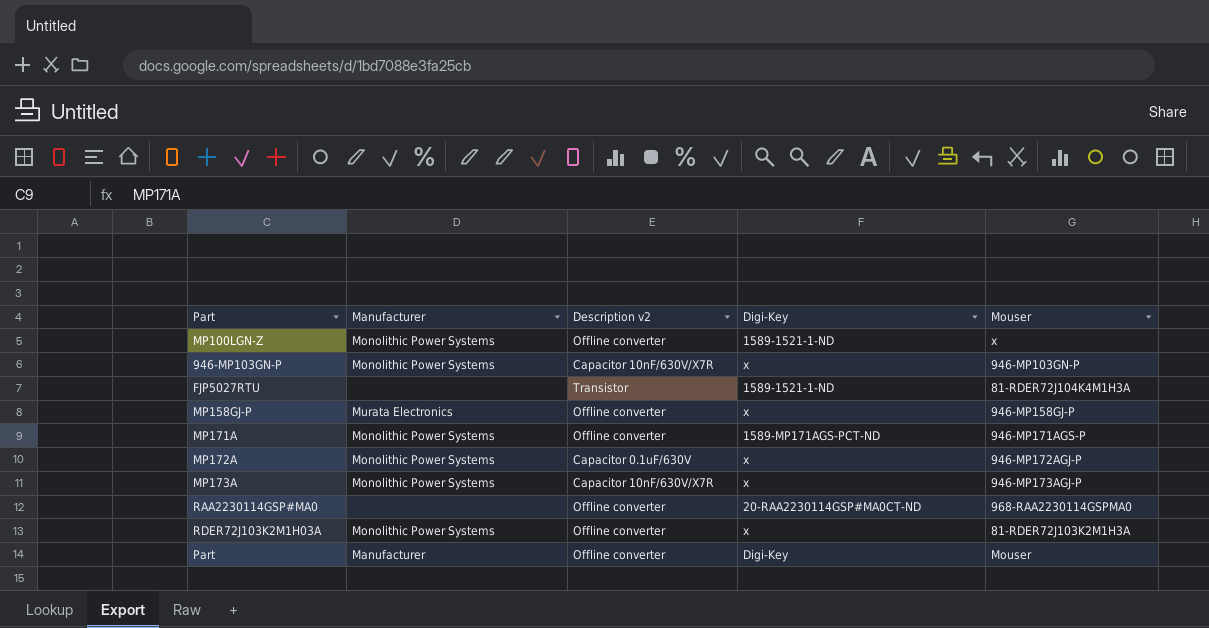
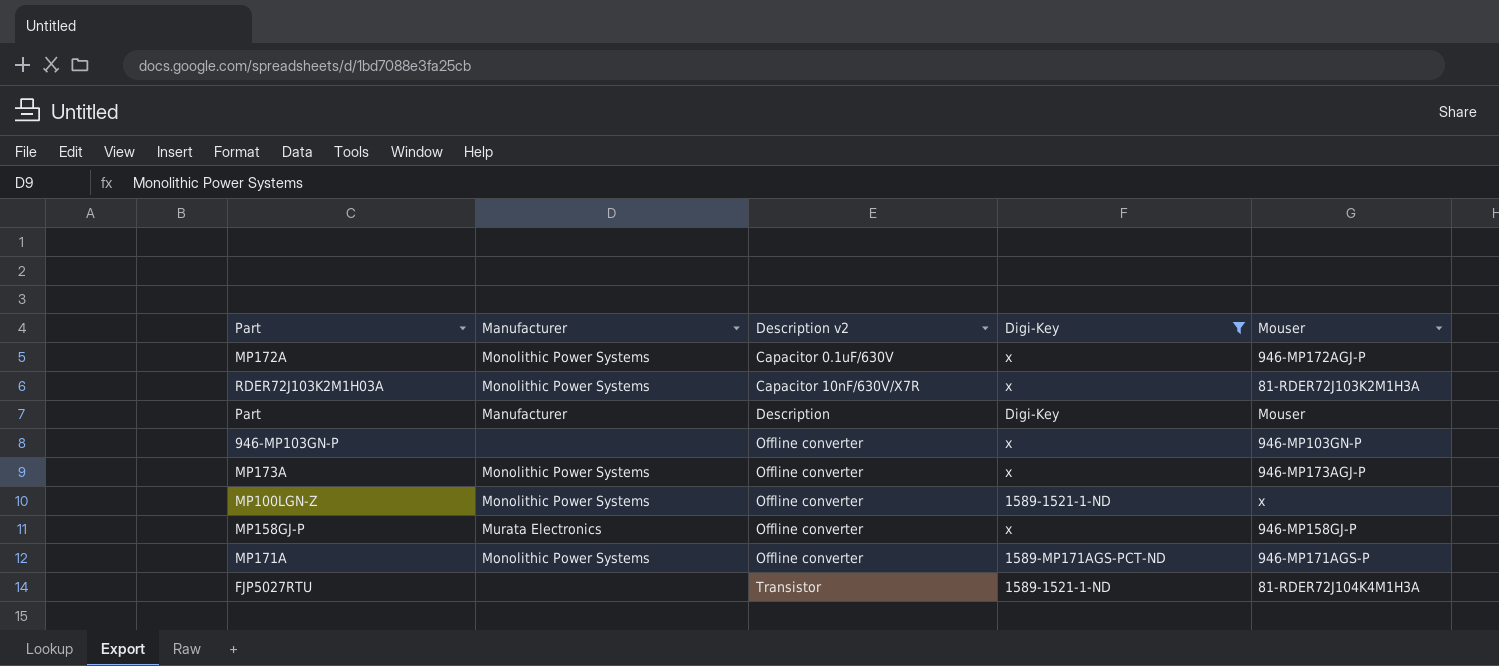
filter: none -> Digi-Key != 20-RAA2230114GSP#MA0CT-ND
row order: none -> Description v2 ascending
RDER72J103K2M1H03A | Description v2: Offline converter -> Capacitor 10nF/630V/X7R
Part | Description v2: Offline converter -> Description
946-MP103GN-P | Manufacturer: Monolithic Power Systems -> none
946-MP103GN-P | Description v2: Capacitor 10nF/630V/X7R -> Offline converter
MP173A | Description v2: Capacitor 10nF/630V/X7R -> Offline converter

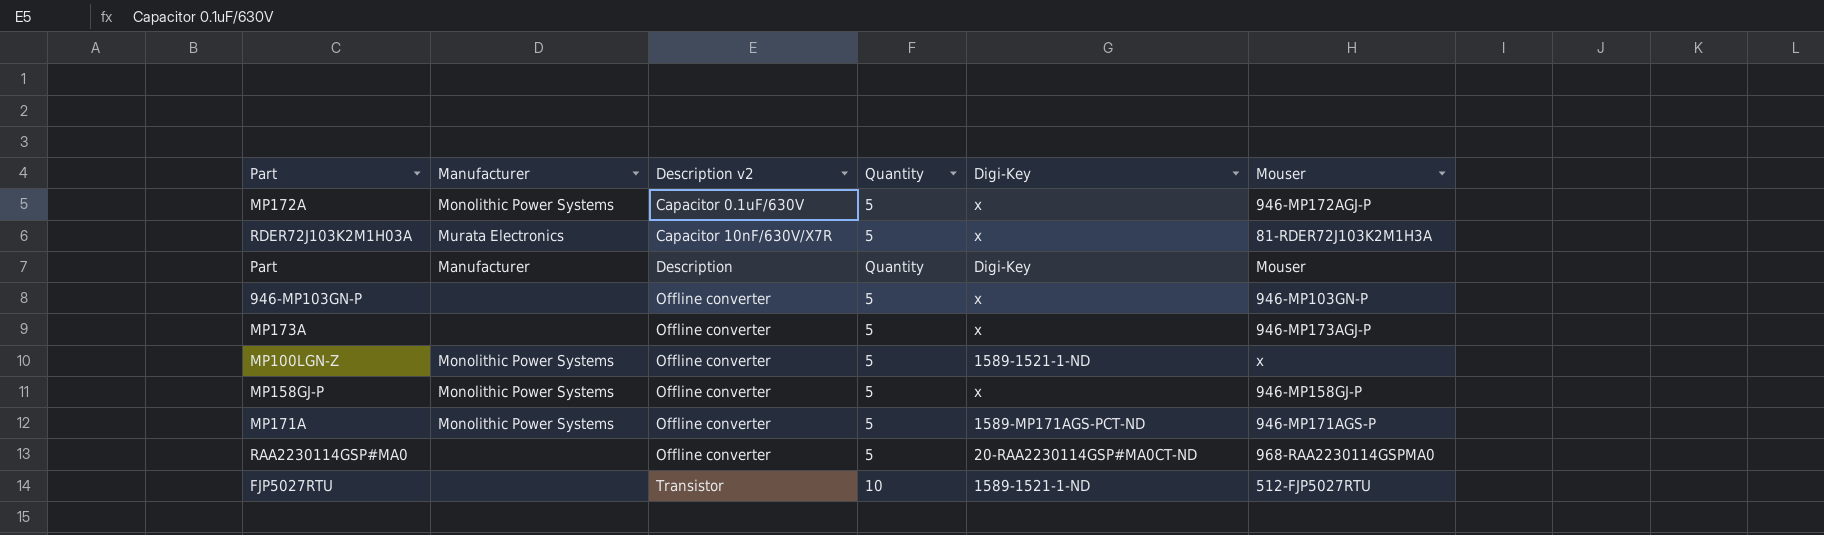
filter: Digi-Key != 20-RAA2230114GSP#MA0CT-ND -> none
column Quantity | position: none -> 4
RDER72J103K2M1H03A | Manufacturer: Monolithic Power Systems -> Murata Electronics
MP173A | Manufacturer: Monolithic Power Systems -> none
MP158GJ-P | Manufacturer: Murata Electronics -> Monolithic Power Systems
FJP5027RTU | Mouser: 81-RDER72J104K4M1H3A -> 512-FJP5027RTU

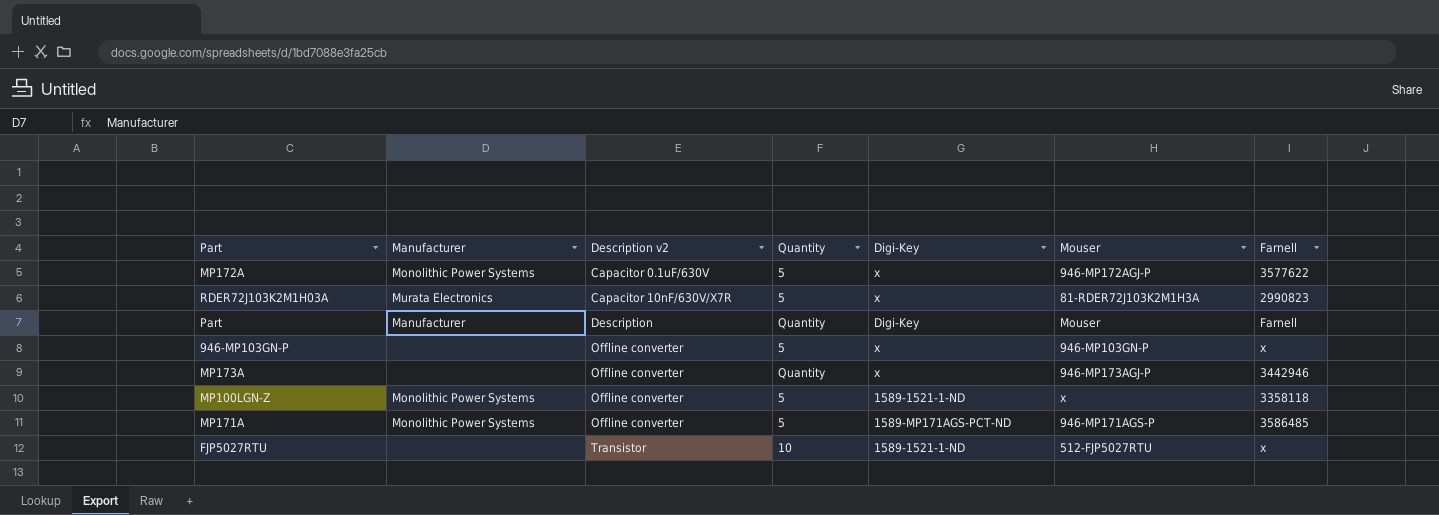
column Farnell | position: none -> 7
row MP158GJ-P: Monolithic Power Systems | Offline converter | 5 | x | 946-MP158GJ-P -> none
row RAA2230114GSP#MA0: none | Offline converter | 5 | 20-RAA2230114GSP#MA0CT-ND | 968-RAA2230114GSPMA0 -> none
MP173A | Quantity: 5 -> Quantity

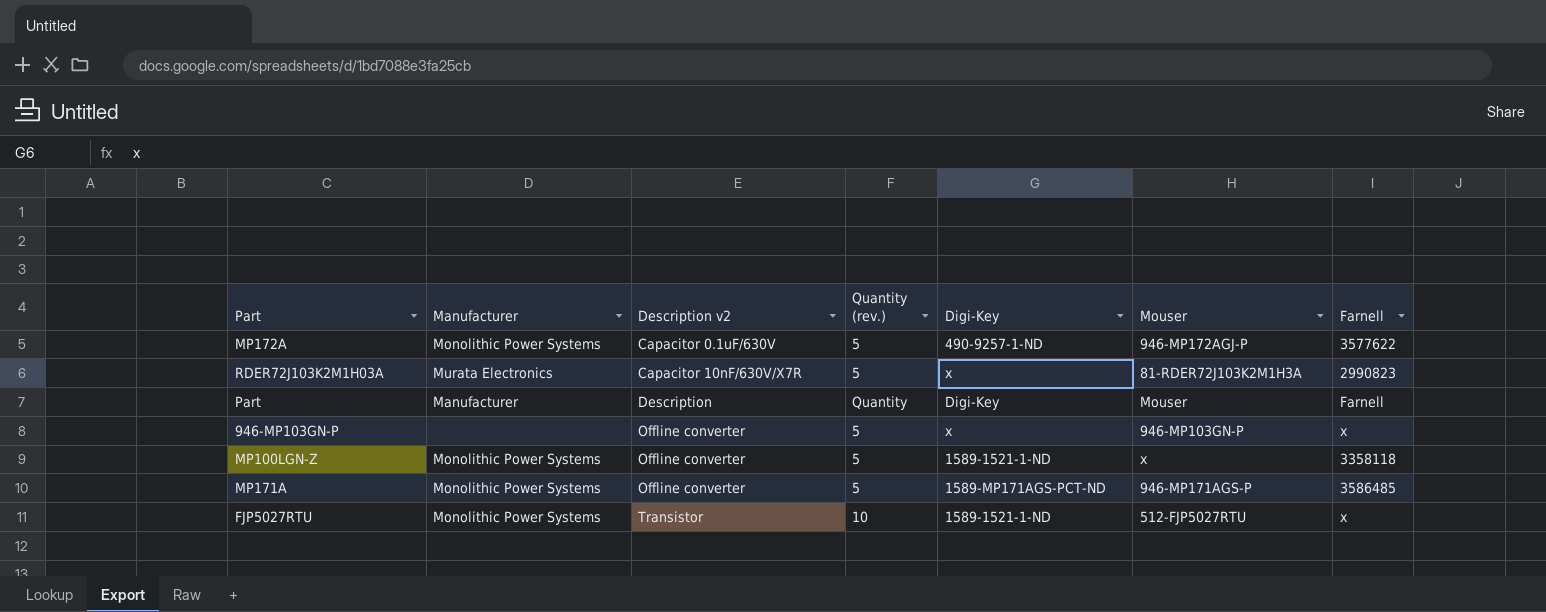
column name: Quantity -> Quantity (rev.)
row MP173A: none | Offline converter | Quantity | x | 946-MP173AGJ-P | 3442946 -> none
MP172A | Digi-Key: x -> 490-9257-1-ND
FJP5027RTU | Manufacturer: none -> Monolithic Power Systems

